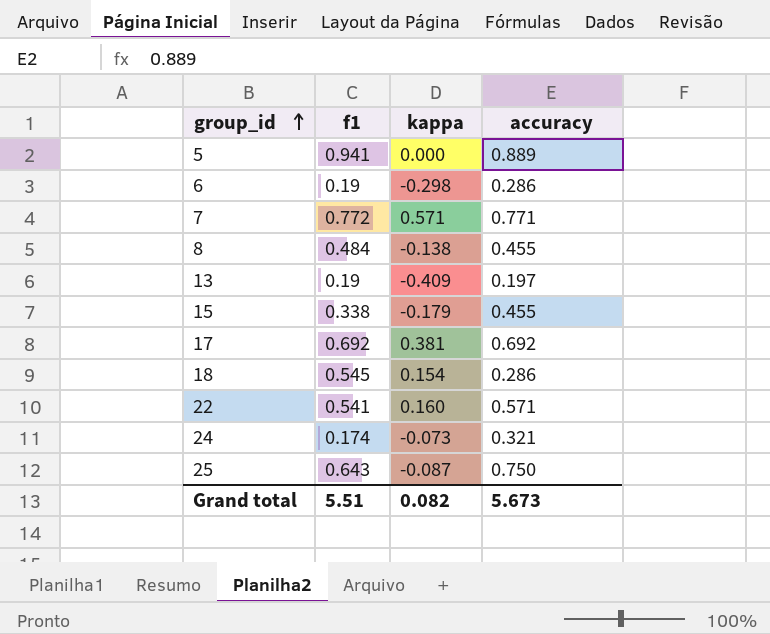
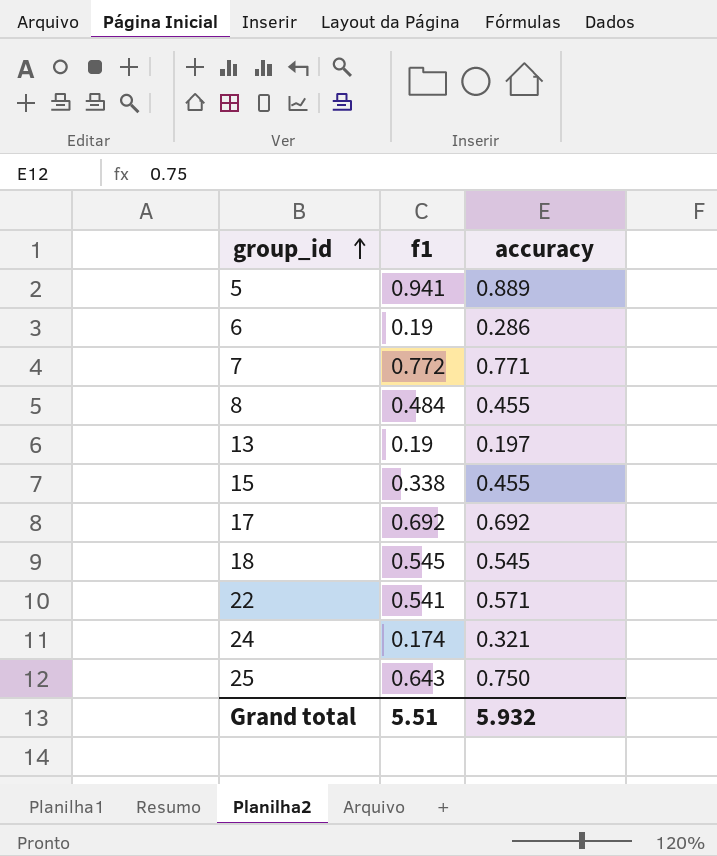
column kappa | position: 3 -> none
18 | accuracy: 0.286 -> 0.545
Grand total | accuracy: 5.673 -> 5.932

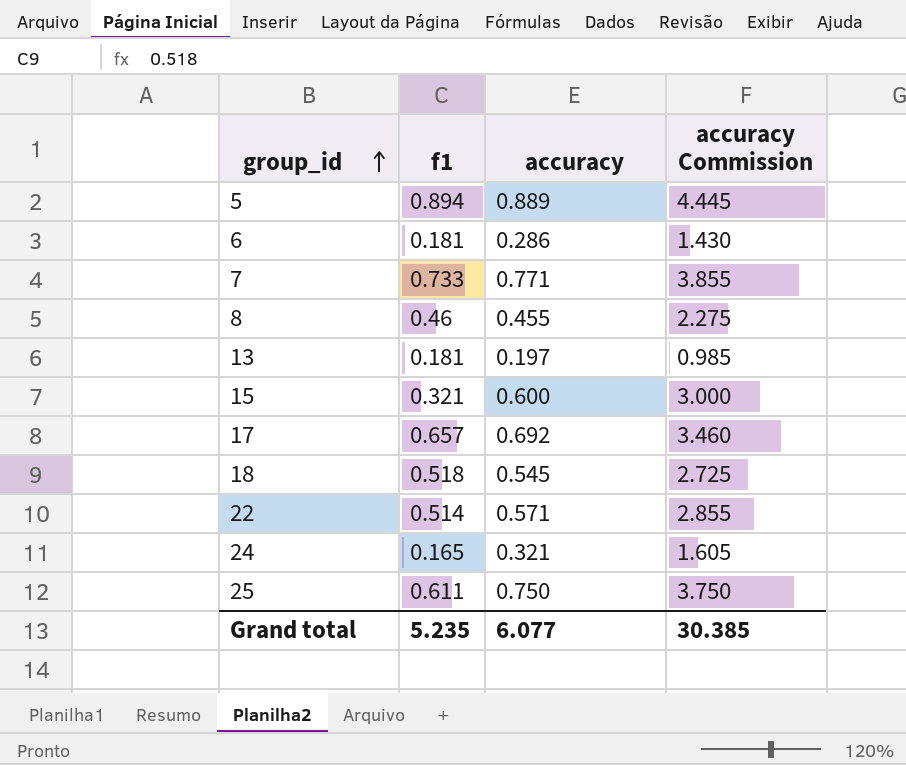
column accuracy Commission | formula: none -> [accuracy] * 5
5 | f1: 0.941 -> 0.894
6 | f1: 0.19 -> 0.181
7 | f1: 0.772 -> 0.733
8 | f1: 0.484 -> 0.46
13 | f1: 0.19 -> 0.181
15 | f1: 0.338 -> 0.321
15 | accuracy: 0.455 -> 0.600
17 | f1: 0.692 -> 0.657
18 | f1: 0.545 -> 0.518
22 | f1: 0.541 -> 0.514
24 | f1: 0.174 -> 0.165
25 | f1: 0.643 -> 0.611
Grand total | f1: 5.51 -> 5.235
Grand total | accuracy: 5.932 -> 6.077

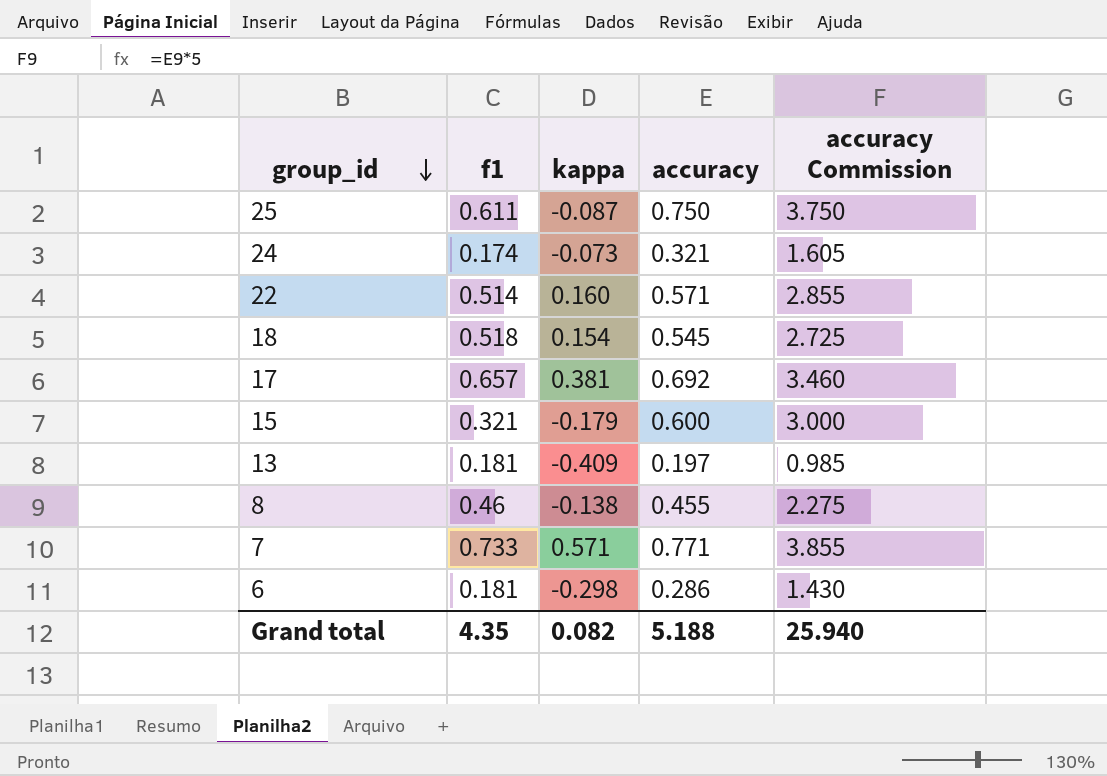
row order: group_id ascending -> group_id descending
column kappa | position: none -> 3
row 5: 0.894 | 0.889 | 4.445 -> none
24 | f1: 0.165 -> 0.174
Grand total | f1: 5.235 -> 4.35
Grand total | accuracy: 6.077 -> 5.188
Grand total | accuracy Commission: 30.385 -> 25.940

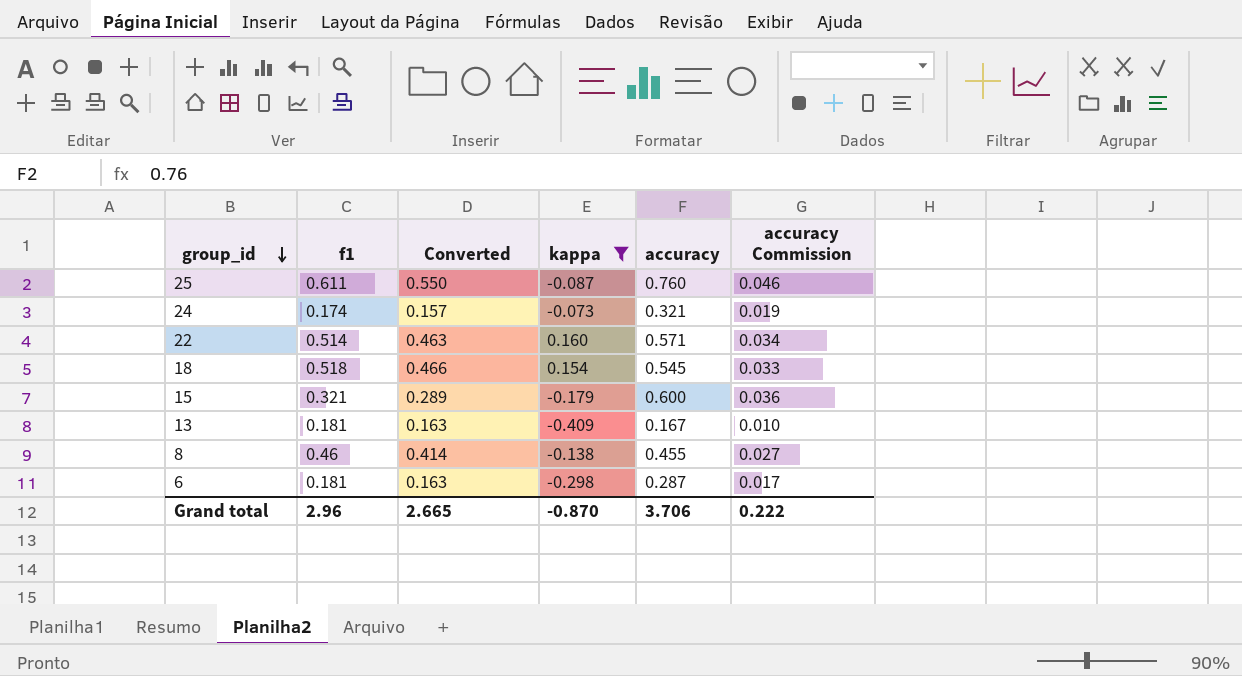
filter: none -> kappa <= 0.160
column Converted | formula: none -> [f1] * 0.9
column accuracy Commission | formula: [accuracy] * 5 -> [accuracy] * 0.06
25 | accuracy: 0.750 -> 0.760
13 | accuracy: 0.197 -> 0.167
6 | accuracy: 0.286 -> 0.287
Grand total | f1: 4.35 -> 2.96
Grand total | kappa: 0.082 -> -0.870
Grand total | accuracy: 5.188 -> 3.706
Grand total | accuracy Commission: 25.940 -> 0.222

